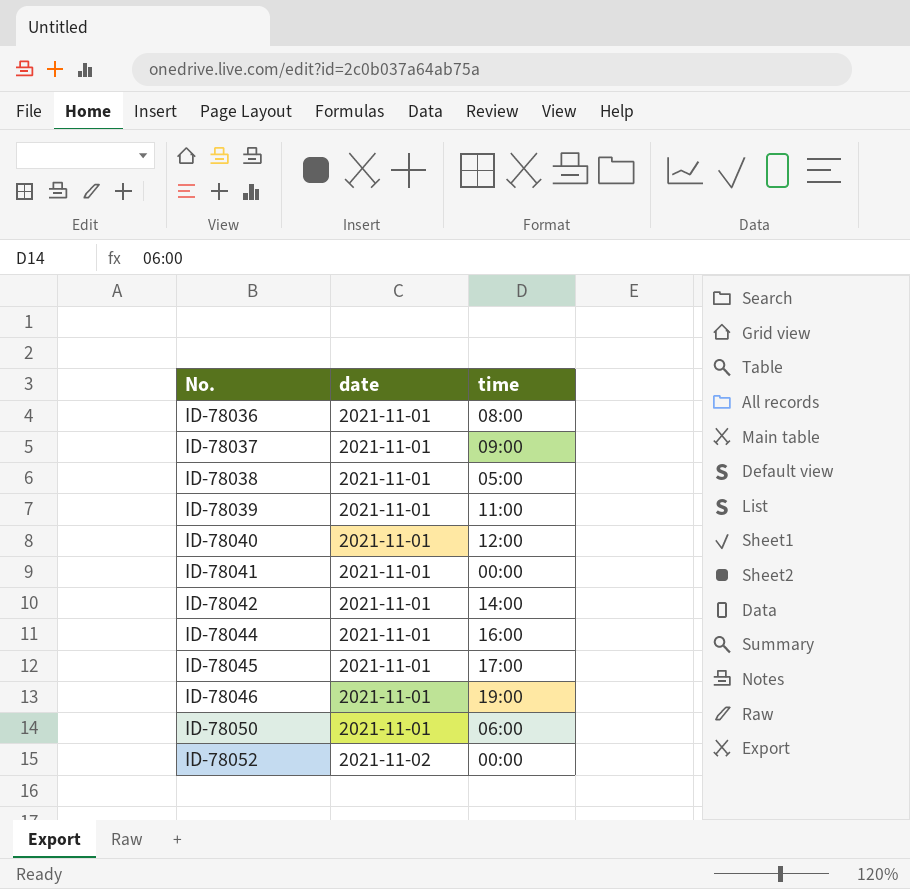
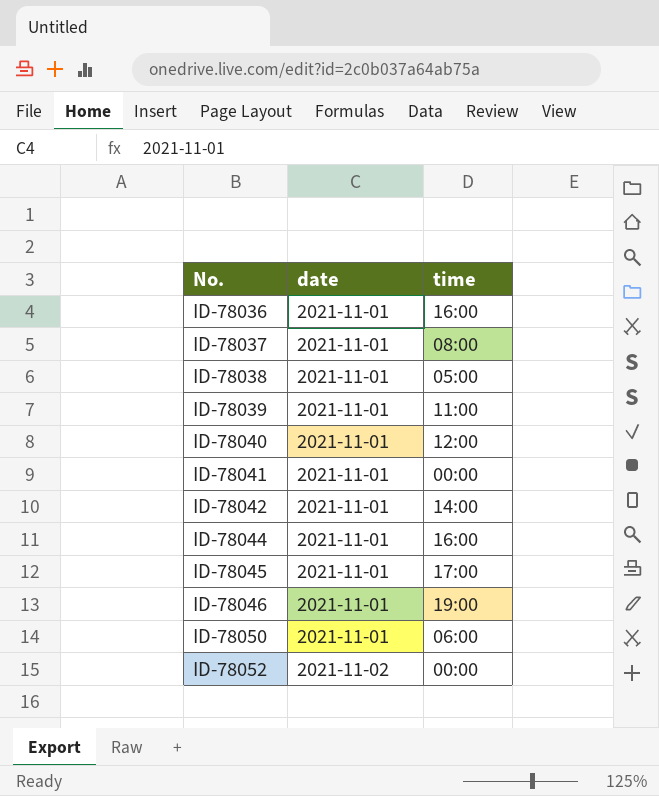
ID-78036 | time: 08:00 -> 16:00
ID-78037 | time: 09:00 -> 08:00

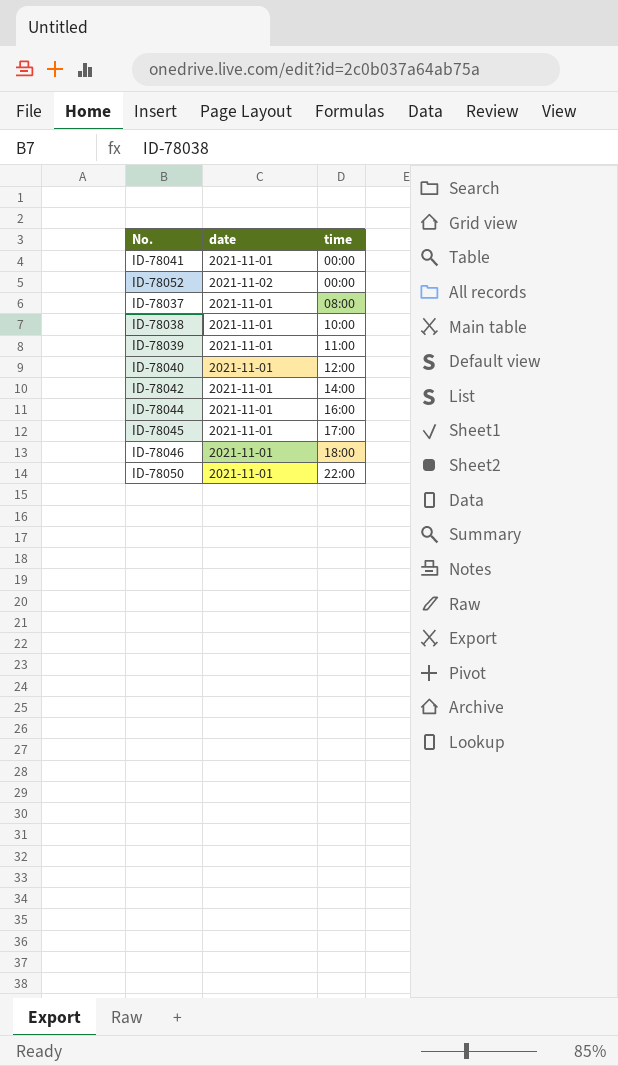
row order: No. ascending -> time ascending
row ID-78036: 2021-11-01 | 16:00 -> none
ID-78038 | time: 05:00 -> 10:00
ID-78046 | time: 19:00 -> 18:00
ID-78050 | time: 06:00 -> 22:00

